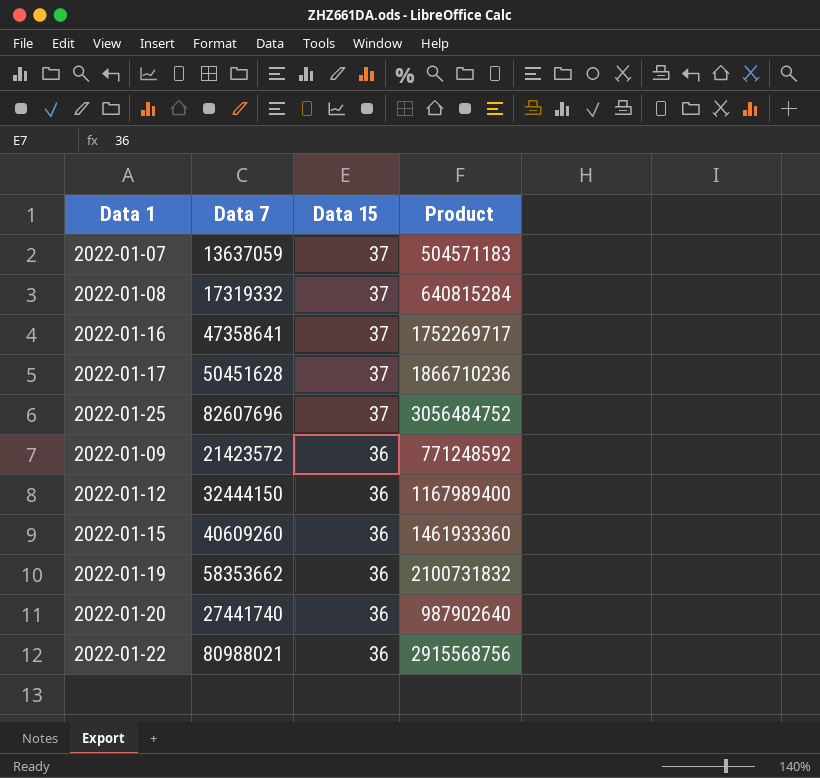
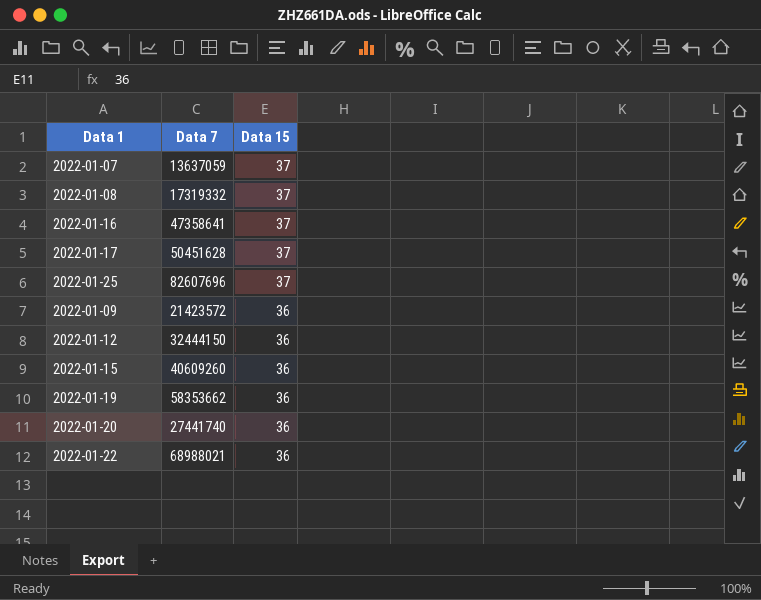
column Product | formula: [Data 7] * [Data 15] -> none
2022-01-22 | Data 7: 80988021 -> 68988021

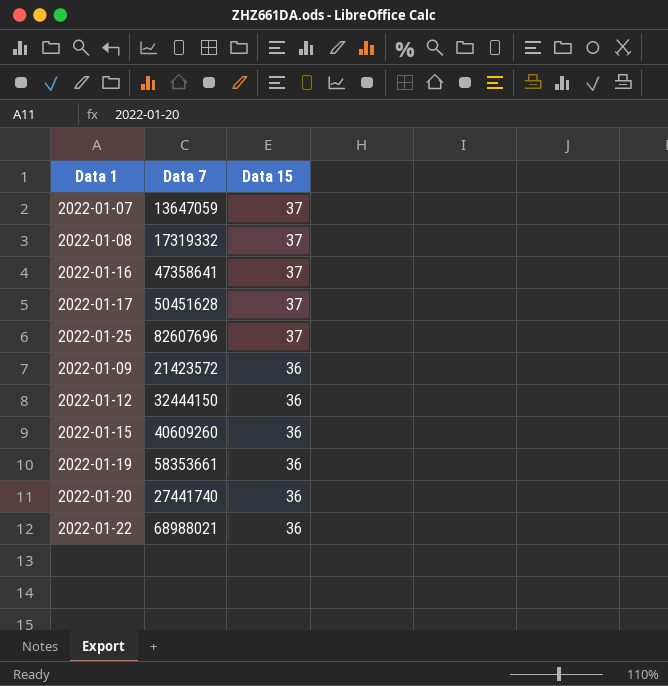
2022-01-07 | Data 7: 13637059 -> 13647059
2022-01-19 | Data 7: 58353662 -> 58353661

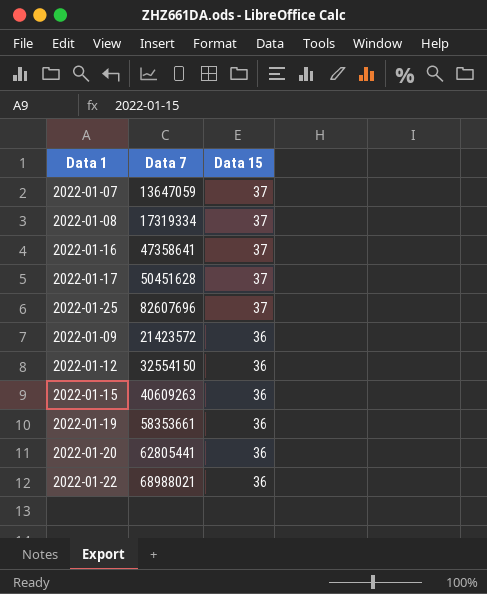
2022-01-08 | Data 7: 17319332 -> 17319334
2022-01-12 | Data 7: 32444150 -> 32554150
2022-01-15 | Data 7: 40609260 -> 40609263
2022-01-20 | Data 7: 27441740 -> 62805441

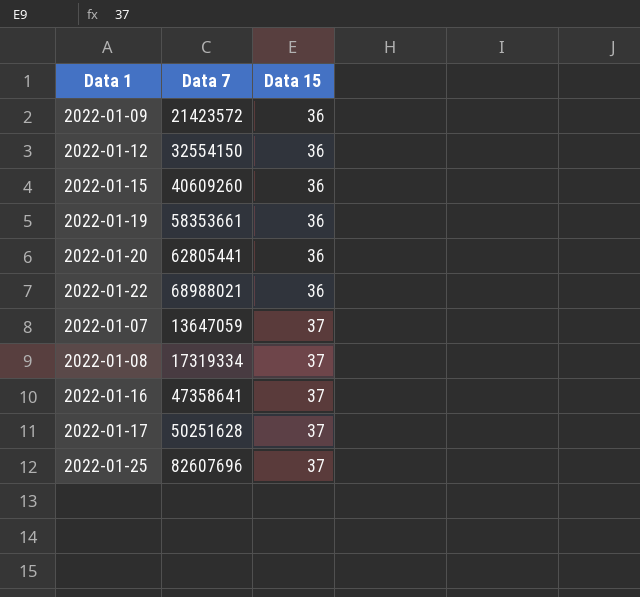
row order: Data 15 descending -> Data 15 ascending
2022-01-15 | Data 7: 40609263 -> 40609260
2022-01-17 | Data 7: 50451628 -> 50251628

